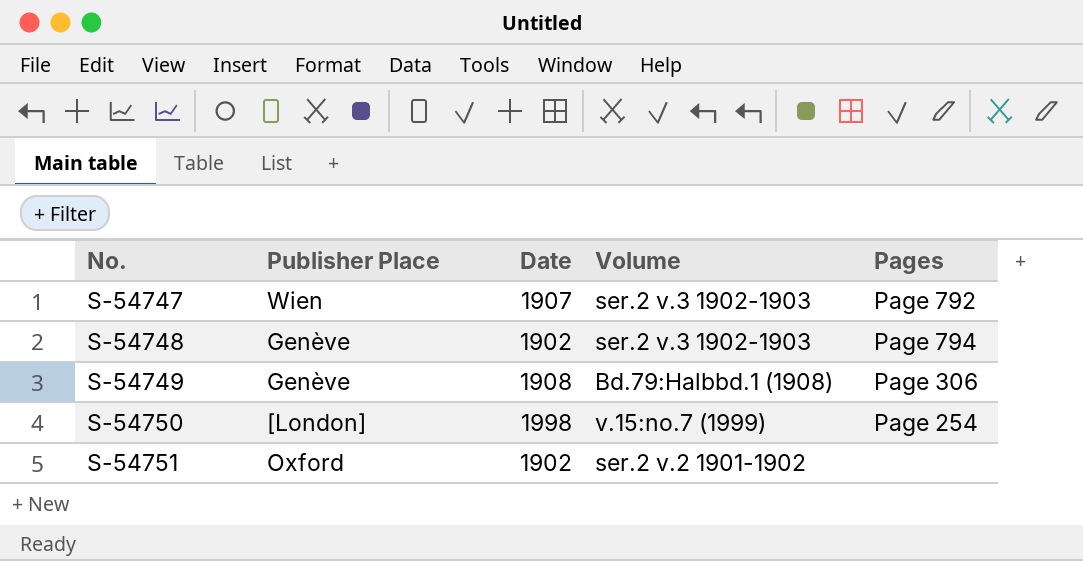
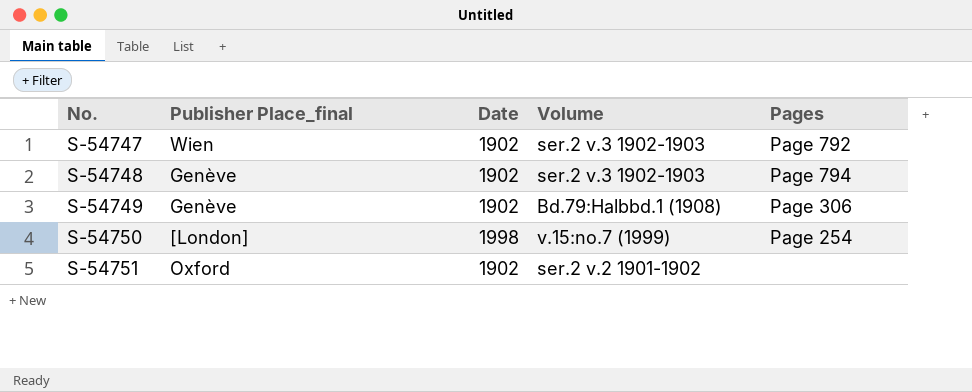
column name: Publisher Place -> Publisher Place_final
S-54747 | Date: 1907 -> 1902
S-54749 | Date: 1908 -> 1902

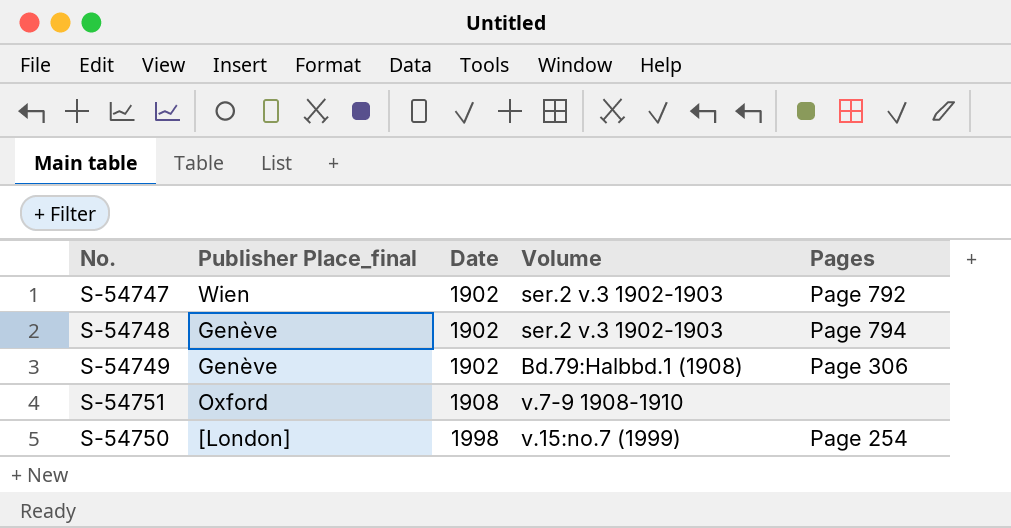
row order: No. ascending -> Date ascending
S-54751 | Date: 1902 -> 1908
S-54751 | Volume: ser.2 v.2 1901-1902 -> v.7-9 1908-1910

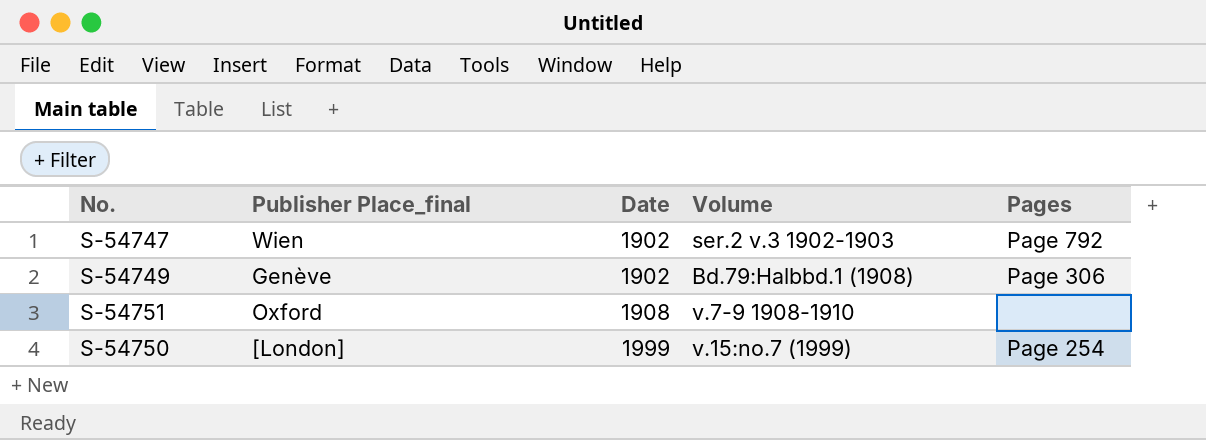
row S-54748: Genève | 1902 | ser.2 v.3 1902-1903 | Page 794 -> none
S-54750 | Date: 1998 -> 1999

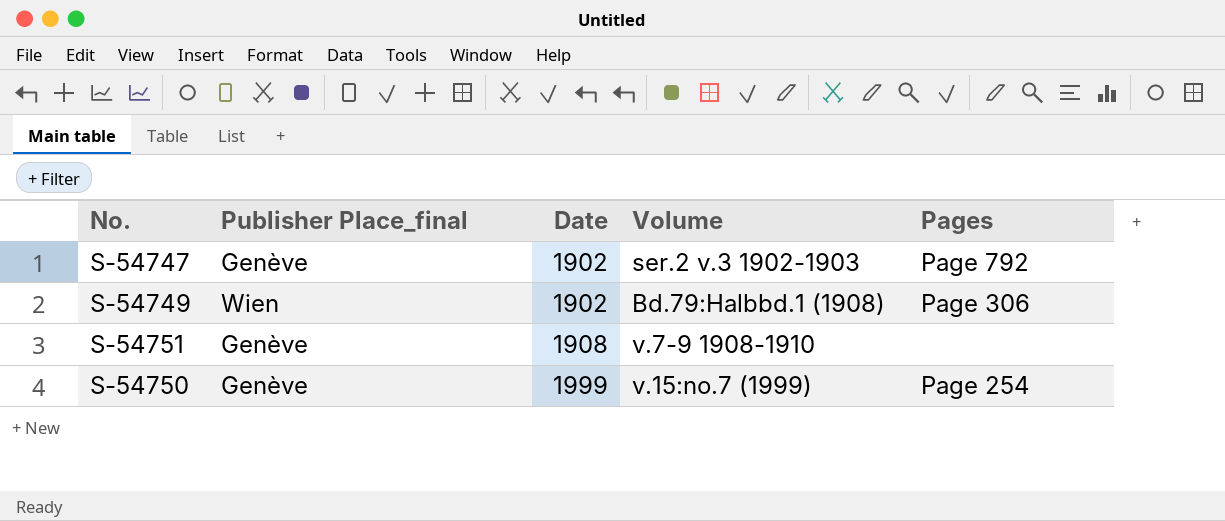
S-54747 | Publisher Place_final: Wien -> Genève
S-54749 | Publisher Place_final: Genève -> Wien
S-54751 | Publisher Place_final: Oxford -> Genève
S-54750 | Publisher Place_final: [London] -> Genève

